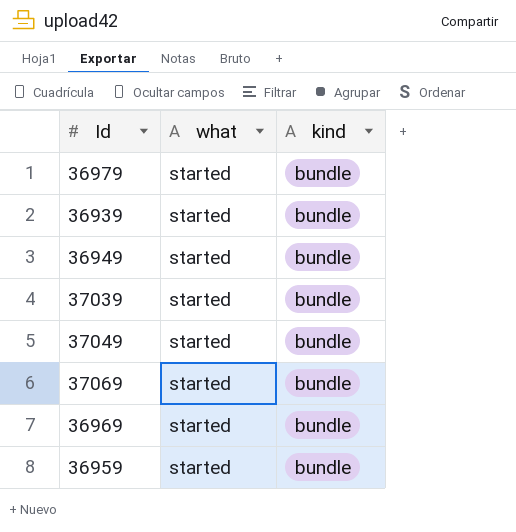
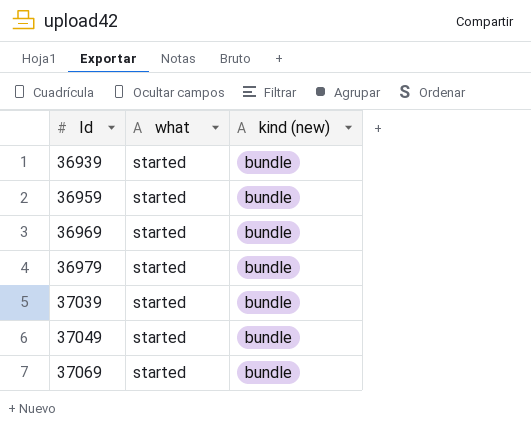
row order: none -> Id ascending
column name: kind -> kind (new)
row 36949: started | bundle -> none

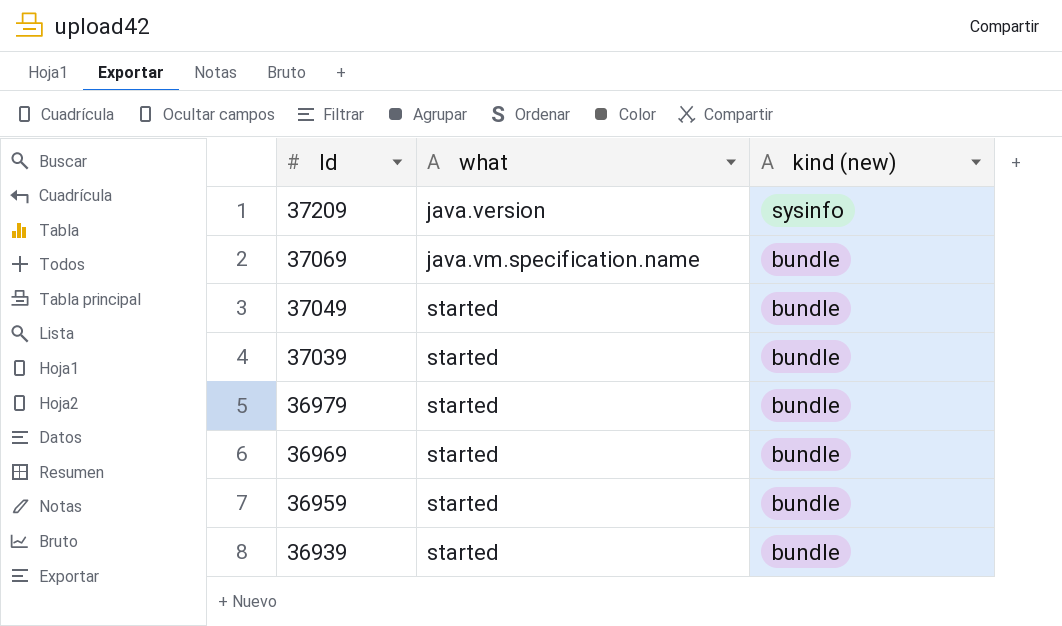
row order: Id ascending -> Id descending
row 37209: none -> java.version | sysinfo
37069 | what: started -> java.vm.specification.name

